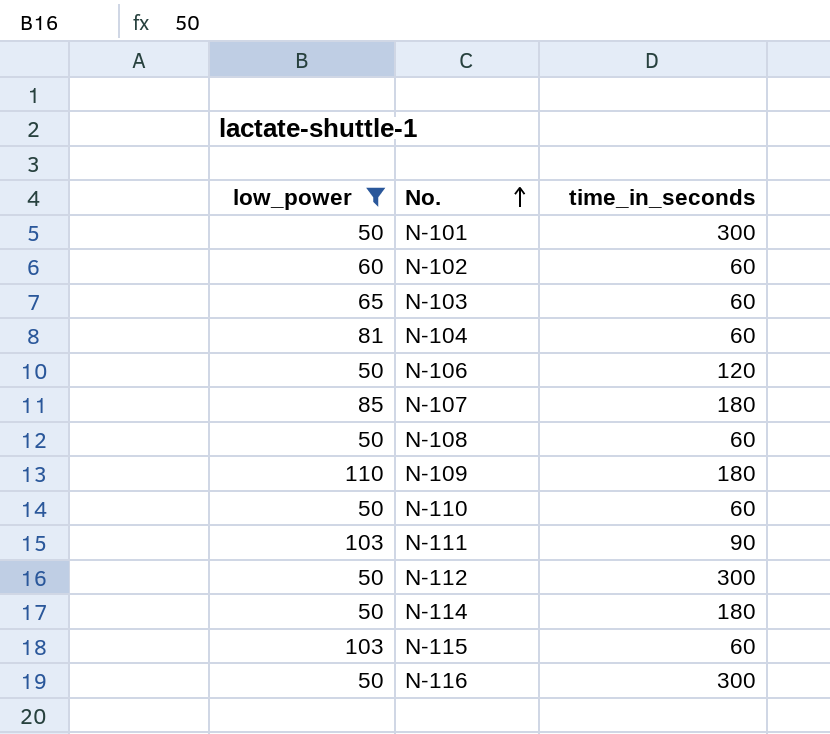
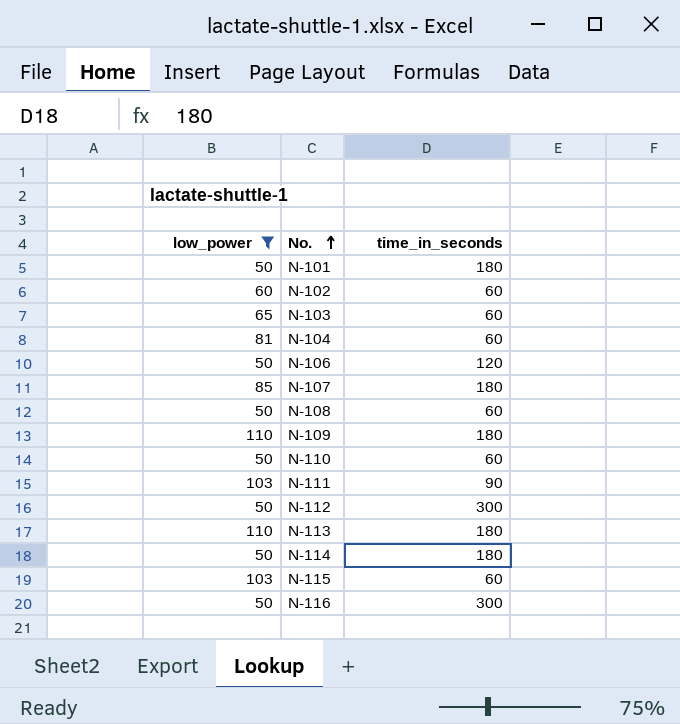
N-101 | time_in_seconds: 300 -> 180
row N-113: none -> 110 | 180

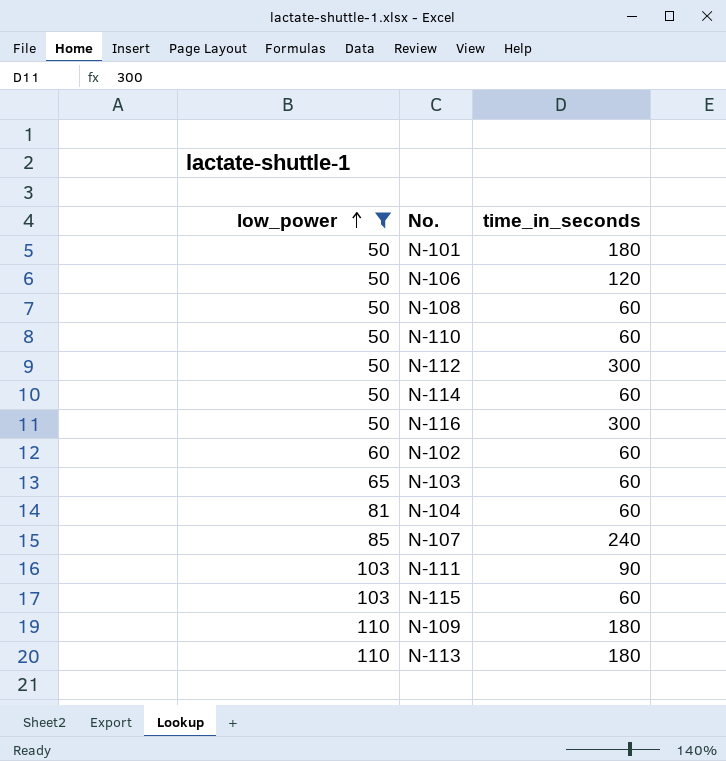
row order: No. ascending -> low_power ascending
N-114 | time_in_seconds: 180 -> 60
N-107 | time_in_seconds: 180 -> 240

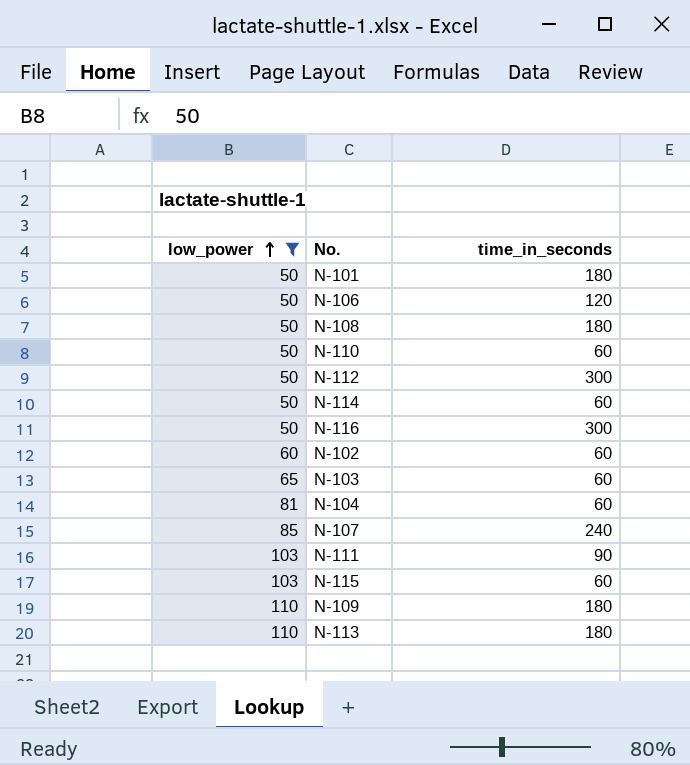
N-108 | time_in_seconds: 60 -> 180

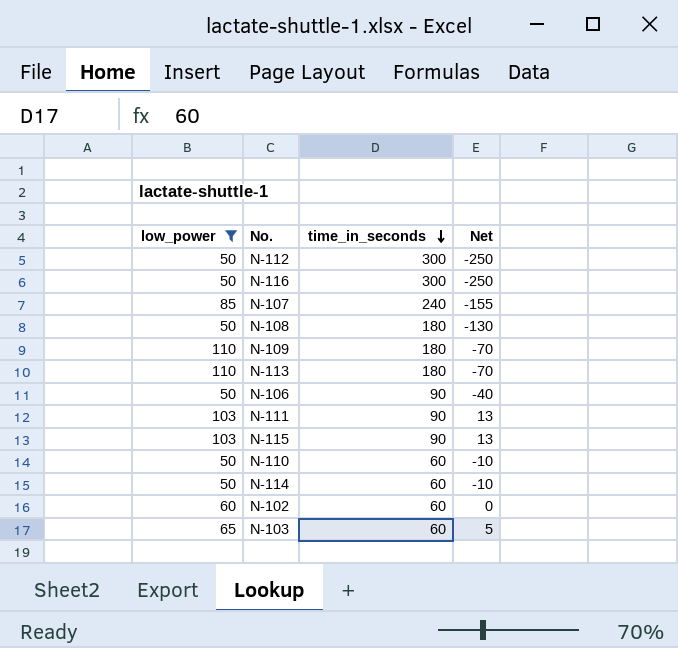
row order: low_power ascending -> time_in_seconds descending
column Net | formula: none -> [low_power] - [time_in_seconds]
row N-101: 50 | 180 -> none
row N-104: 81 | 60 -> none
N-106 | time_in_seconds: 120 -> 90
N-115 | time_in_seconds: 60 -> 90

